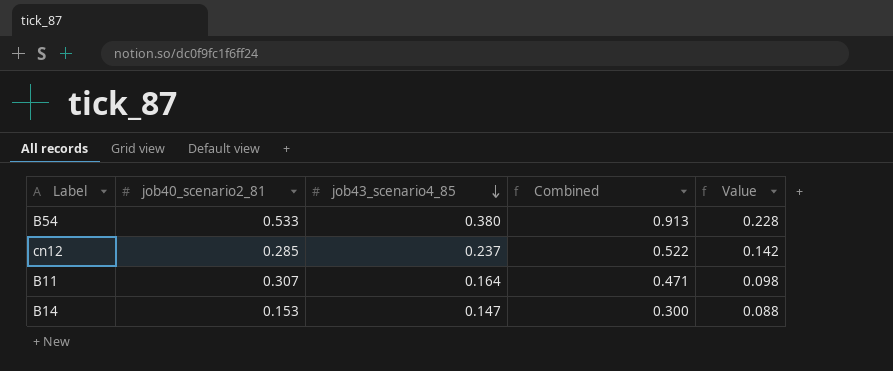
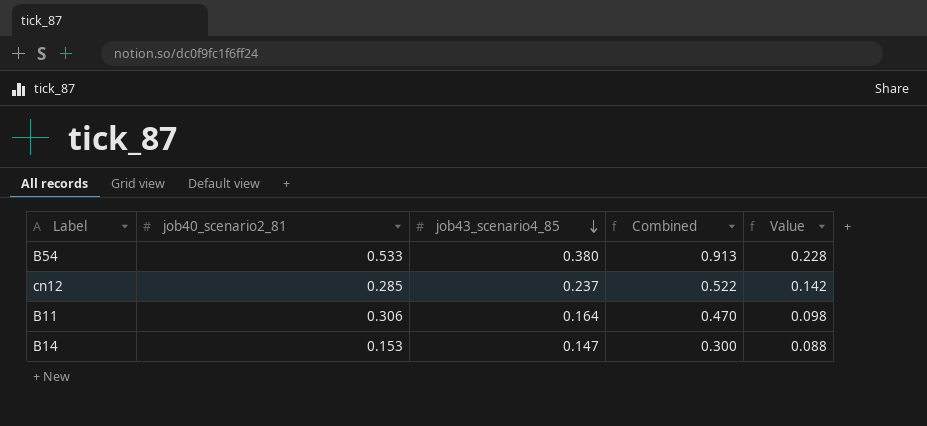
B11 | job40_scenario2_81: 0.307 -> 0.306
B11 | Combined: 0.471 -> 0.470

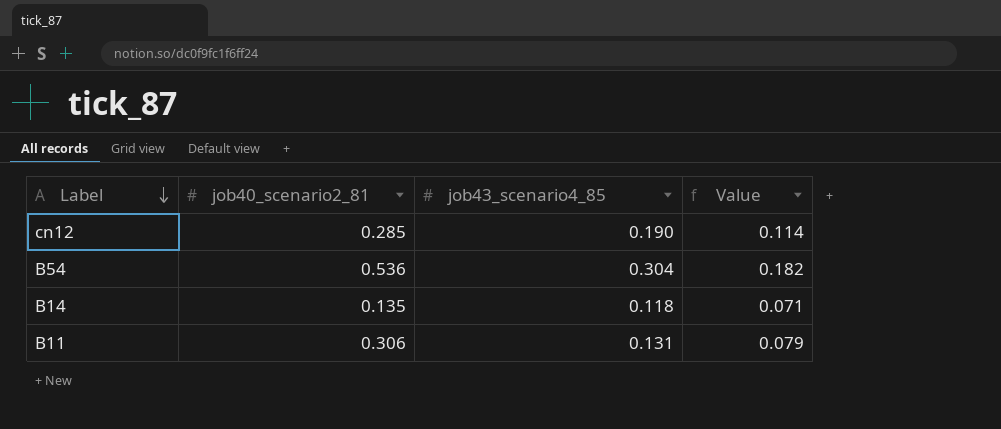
row order: job43_scenario4_85 descending -> Label descending
column Combined | formula: [job40_scenario2_81] + [job43_scenario4_85] -> none
cn12 | job43_scenario4_85: 0.237 -> 0.190
cn12 | Value: 0.142 -> 0.114
B54 | job40_scenario2_81: 0.533 -> 0.536
B54 | job43_scenario4_85: 0.380 -> 0.304
B54 | Value: 0.228 -> 0.182
B14 | job40_scenario2_81: 0.153 -> 0.135
B14 | job43_scenario4_85: 0.147 -> 0.118
B14 | Value: 0.088 -> 0.071
B11 | job43_scenario4_85: 0.164 -> 0.131
B11 | Value: 0.098 -> 0.079

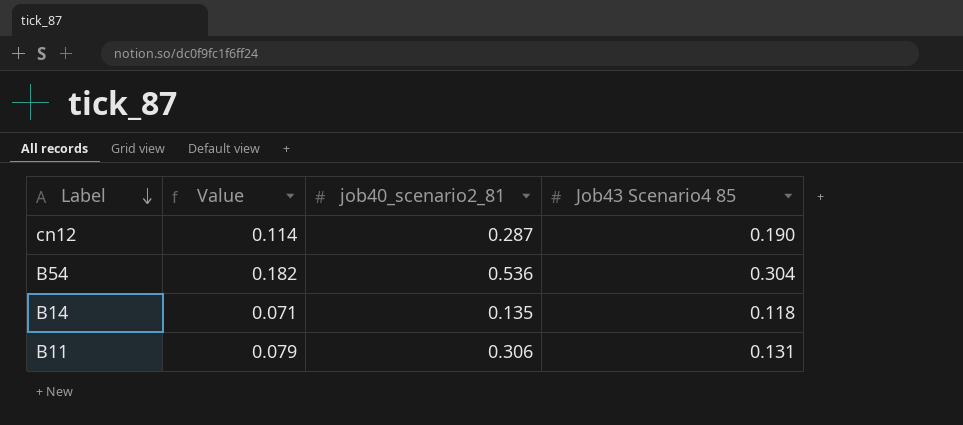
column Value | position: 4 -> 2
column name: job43_scenario4_85 -> Job43 Scenario4 85
cn12 | job40_scenario2_81: 0.285 -> 0.287

